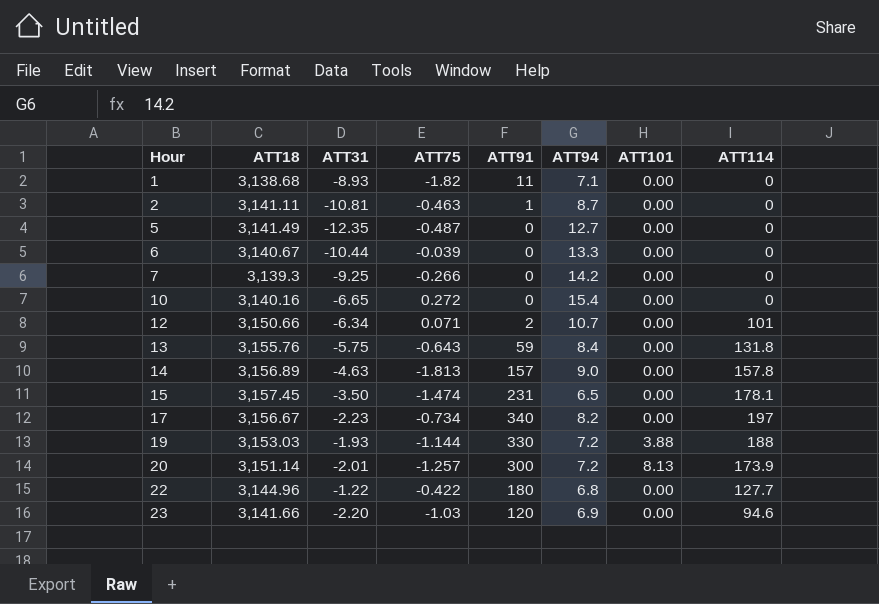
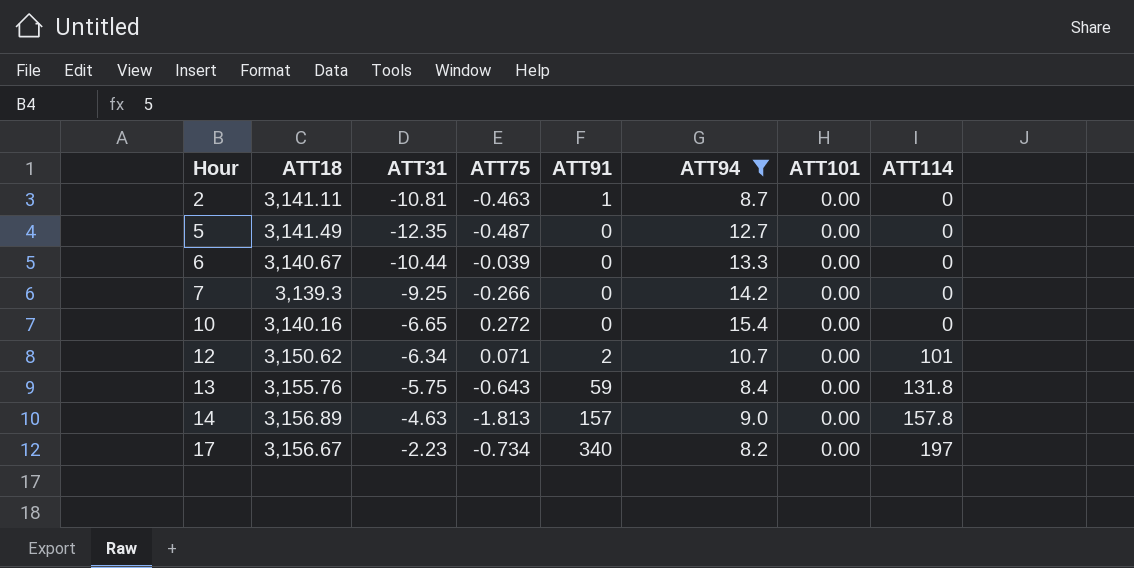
filter: none -> ATT94 >= 8.2
12 | ATT18: 3,150.66 -> 3,150.62

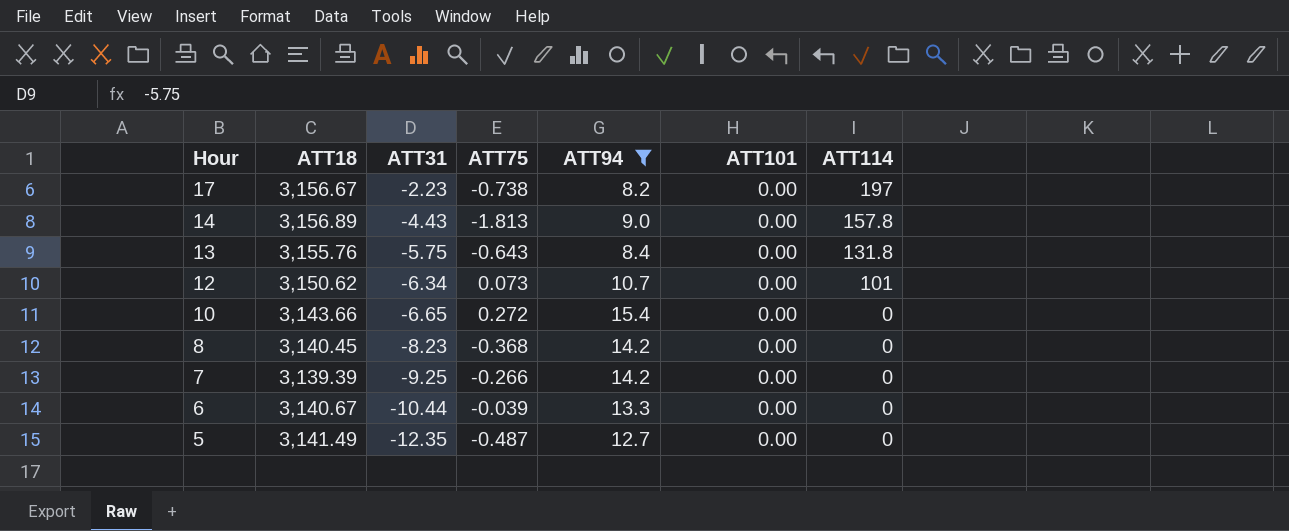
row order: Hour ascending -> Hour descending
column ATT91 | position: 5 -> none
row 2: 3,141.11 | -10.81 | -0.463 | 1 | 8.7 | 0.00 | 0 -> none
17 | ATT75: -0.734 -> -0.738
14 | ATT31: -4.63 -> -4.43
12 | ATT75: 0.071 -> 0.073
10 | ATT18: 3,140.16 -> 3,143.66
row 8: none -> 3,140.45 | -8.23 | -0.368 | 14.2 | 0.00 | 0
7 | ATT18: 3,139.3 -> 3,139.39

